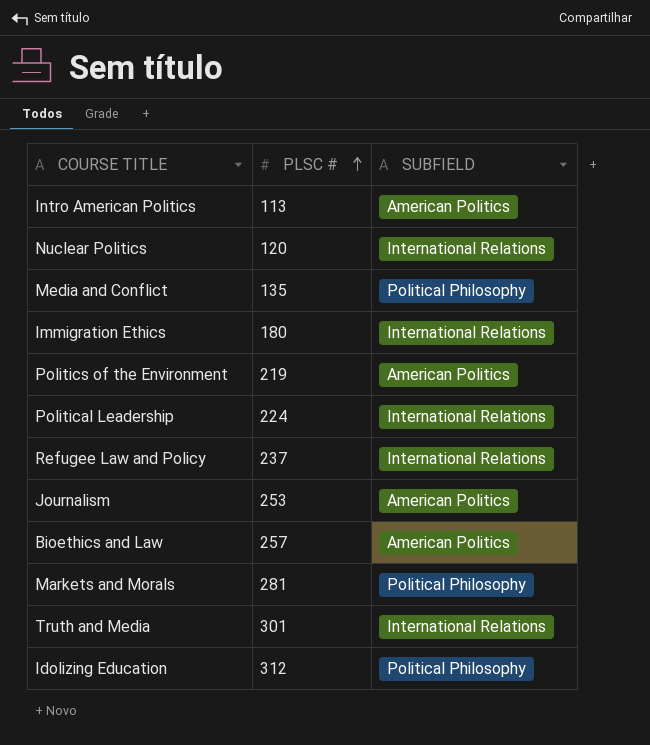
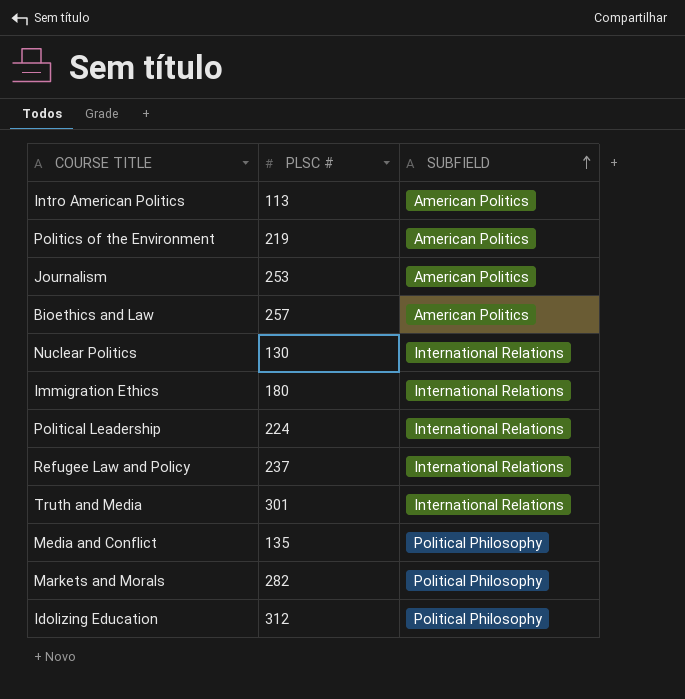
row order: PLSC # ascending -> SUBFIELD ascending
Nuclear Politics | PLSC #: 120 -> 130
Markets and Morals | PLSC #: 281 -> 282

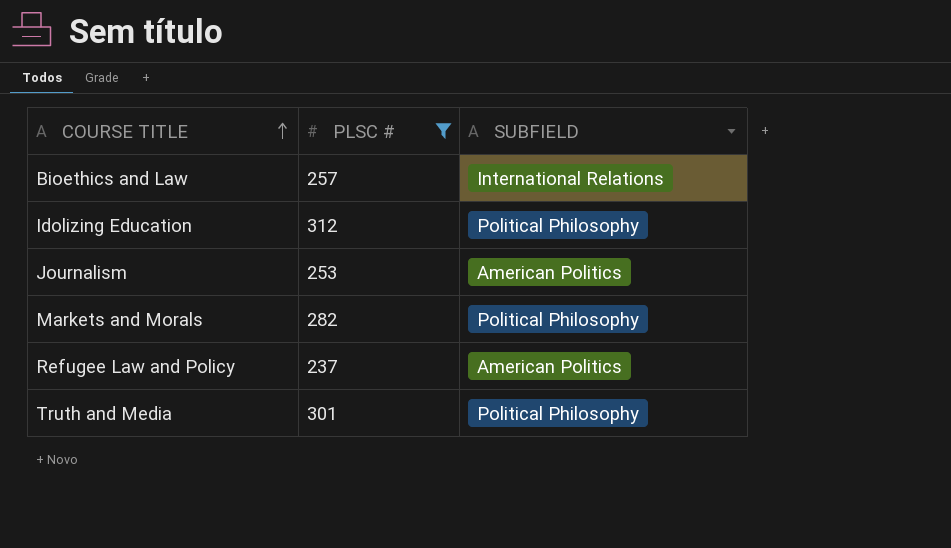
filter: none -> PLSC # >= 237
row order: SUBFIELD ascending -> COURSE TITLE ascending
Bioethics and Law | SUBFIELD: American Politics -> International Relations
Refugee Law and Policy | SUBFIELD: International Relations -> American Politics
Truth and Media | SUBFIELD: International Relations -> Political Philosophy

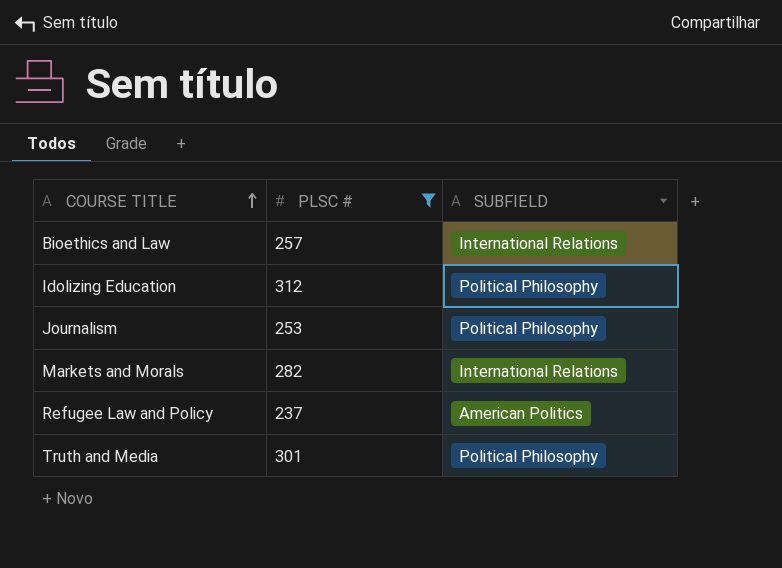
Journalism | SUBFIELD: American Politics -> Political Philosophy
Markets and Morals | SUBFIELD: Political Philosophy -> International Relations

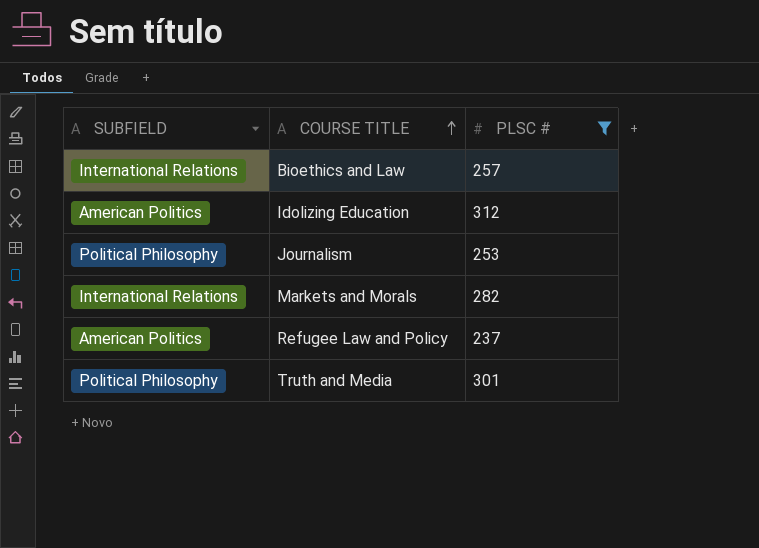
column SUBFIELD | position: 3 -> 1
Idolizing Education | SUBFIELD: Political Philosophy -> American Politics

